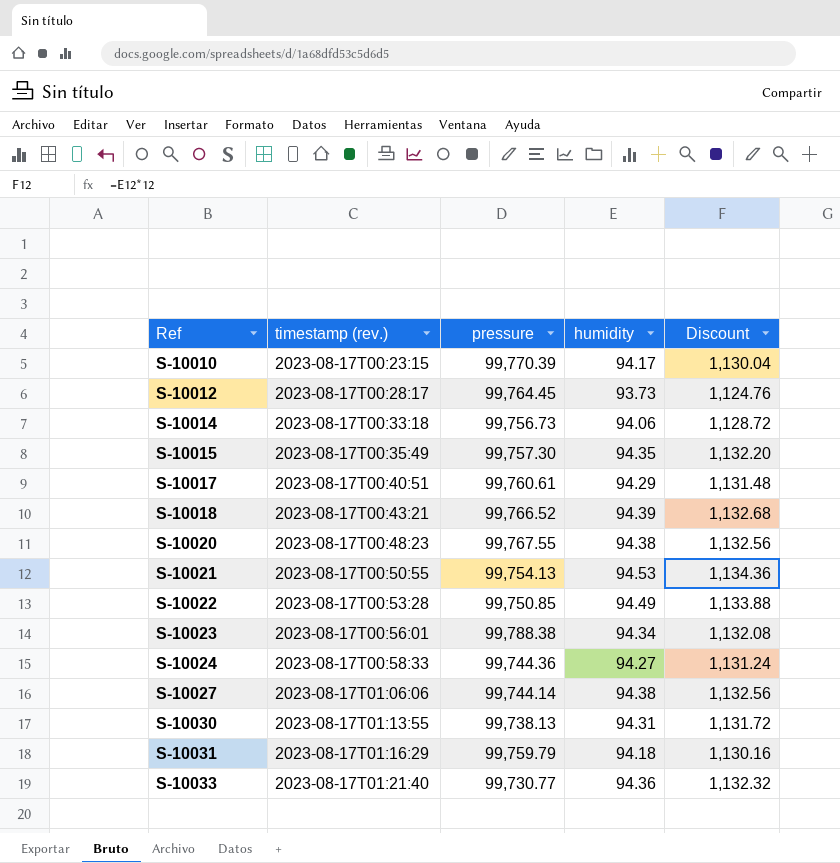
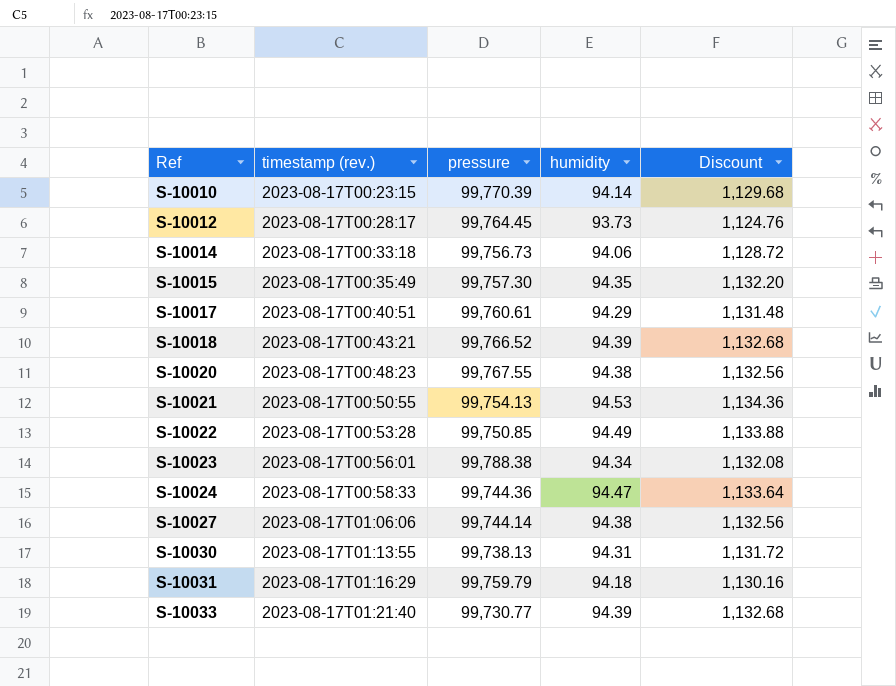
S-10010 | humidity: 94.17 -> 94.14
S-10010 | Discount: 1,130.04 -> 1,129.68
S-10024 | humidity: 94.27 -> 94.47
S-10024 | Discount: 1,131.24 -> 1,133.64
S-10033 | humidity: 94.36 -> 94.39
S-10033 | Discount: 1,132.32 -> 1,132.68

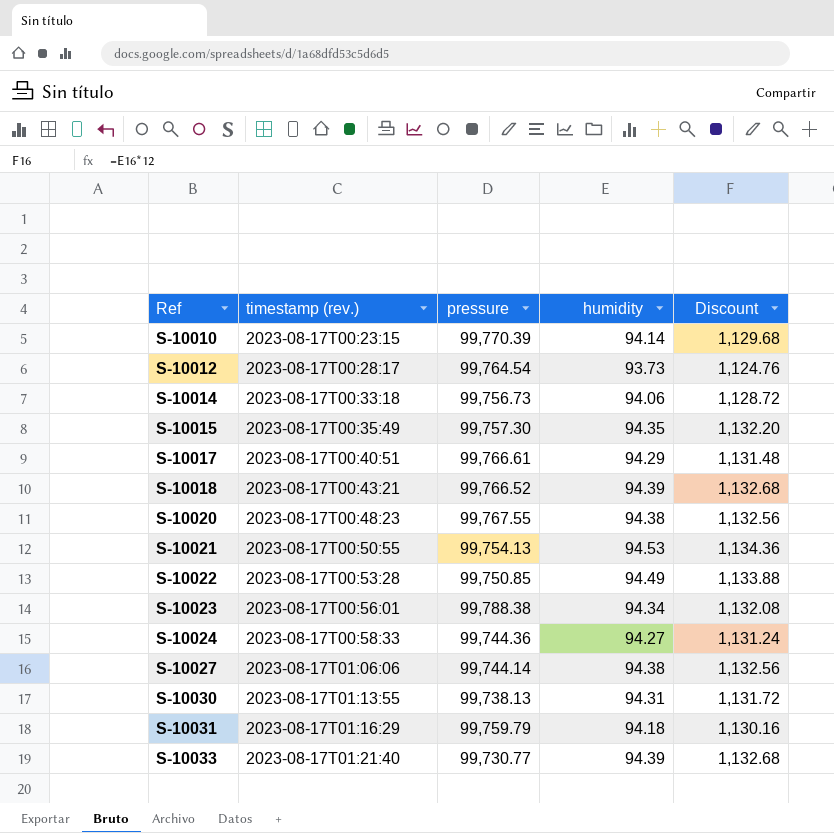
S-10012 | pressure: 99,764.45 -> 99,764.54
S-10017 | pressure: 99,760.61 -> 99,766.61
S-10024 | humidity: 94.47 -> 94.27
S-10024 | Discount: 1,133.64 -> 1,131.24

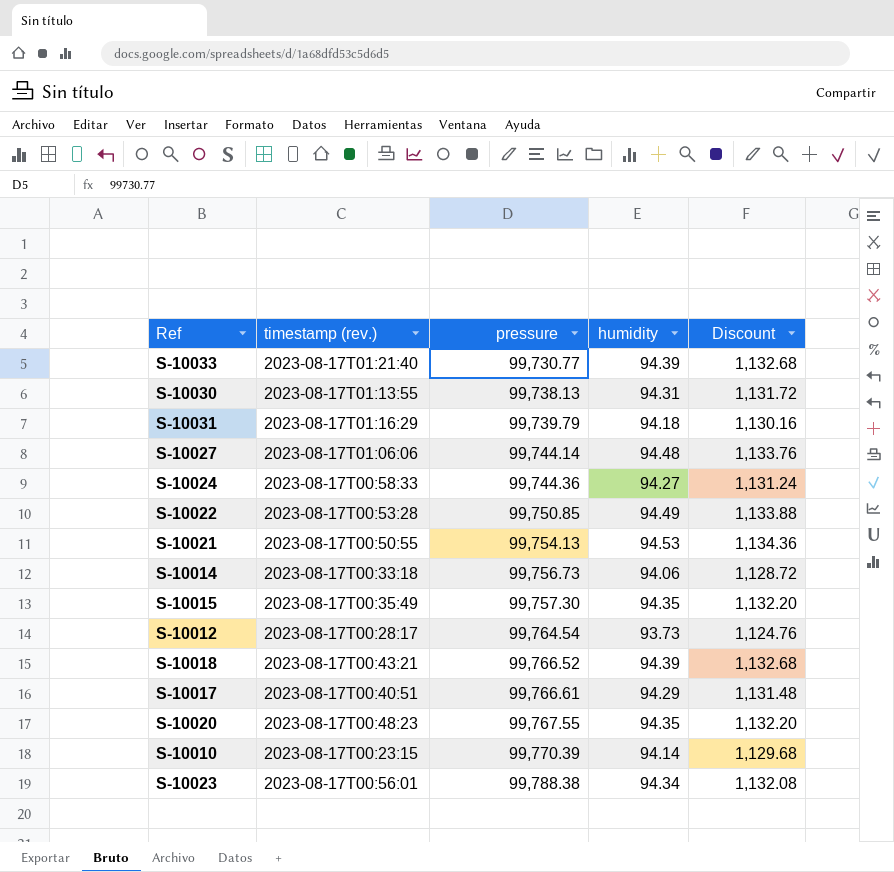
row order: Ref ascending -> pressure ascending
S-10031 | pressure: 99,759.79 -> 99,739.79
S-10027 | humidity: 94.38 -> 94.48
S-10027 | Discount: 1,132.56 -> 1,133.76
S-10020 | humidity: 94.38 -> 94.35
S-10020 | Discount: 1,132.56 -> 1,132.20

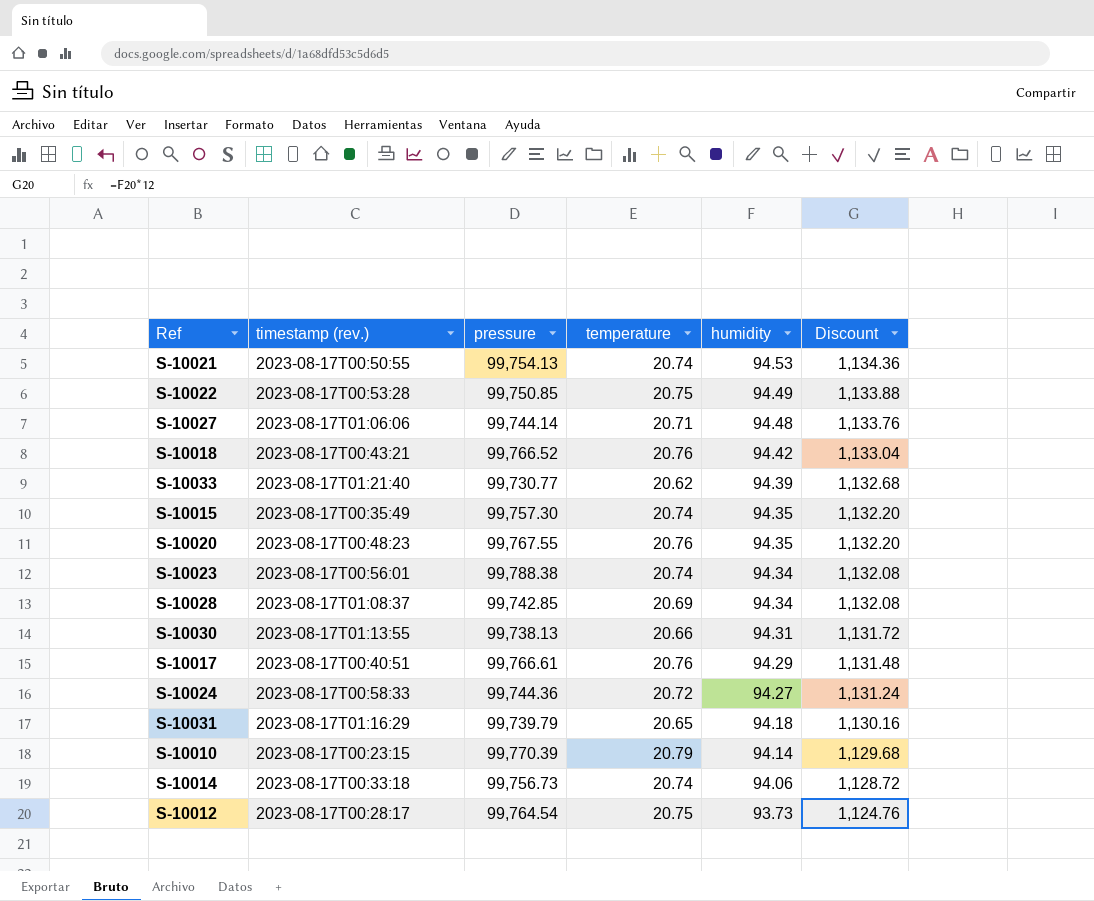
row order: pressure ascending -> humidity descending
column temperature | position: none -> 4
S-10018 | humidity: 94.39 -> 94.42
S-10018 | Discount: 1,132.68 -> 1,133.04
row S-10028: none -> 2023-08-17T01:08:37 | 99,742.85 | 20.69 | 94.34 | 1,132.08

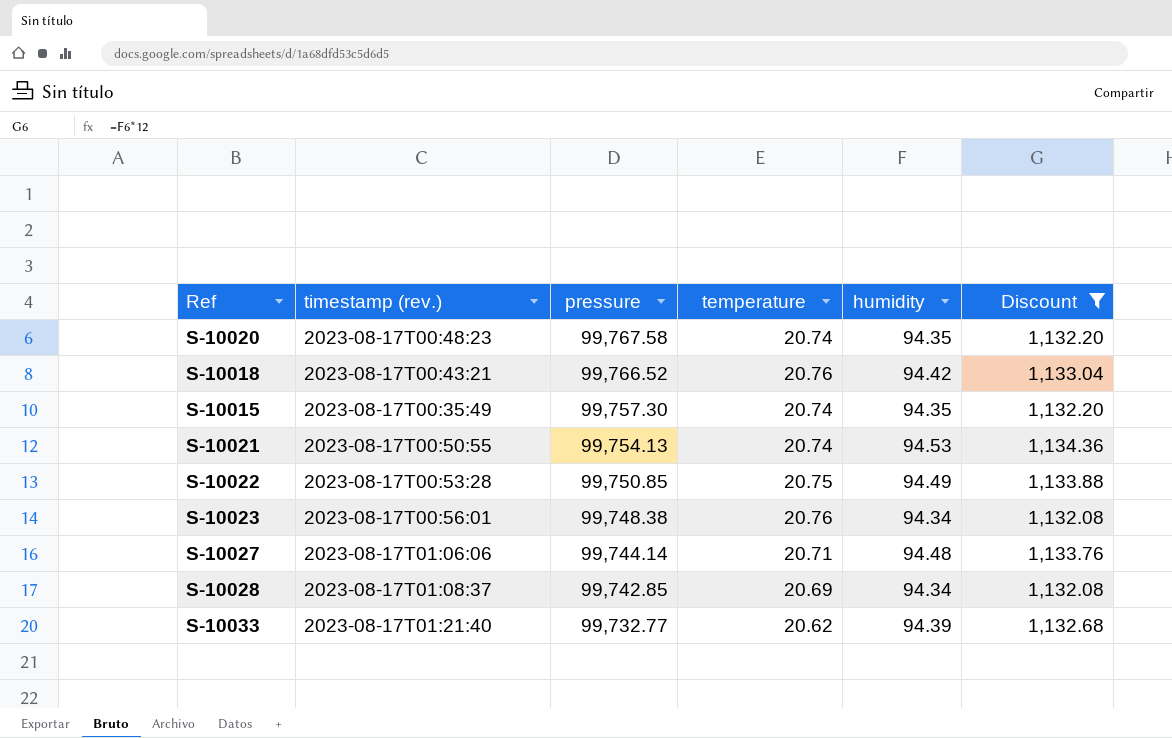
filter: none -> Discount >= 1,132.08
row order: humidity descending -> pressure descending
S-10020 | pressure: 99,767.55 -> 99,767.58
S-10020 | temperature: 20.76 -> 20.74
S-10023 | pressure: 99,788.38 -> 99,748.38
S-10023 | temperature: 20.74 -> 20.76
S-10033 | pressure: 99,730.77 -> 99,732.77

